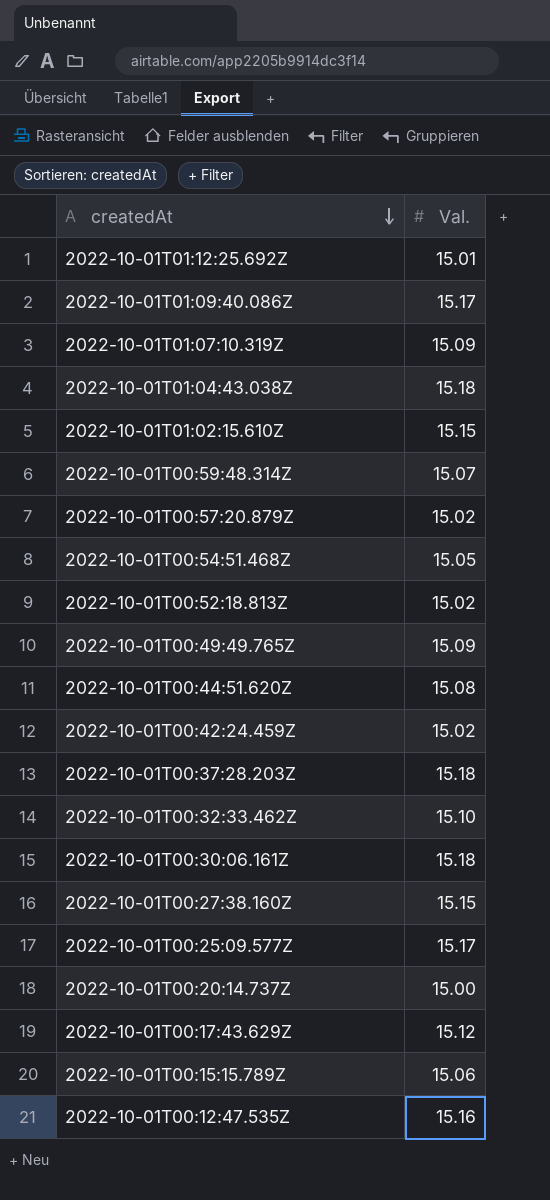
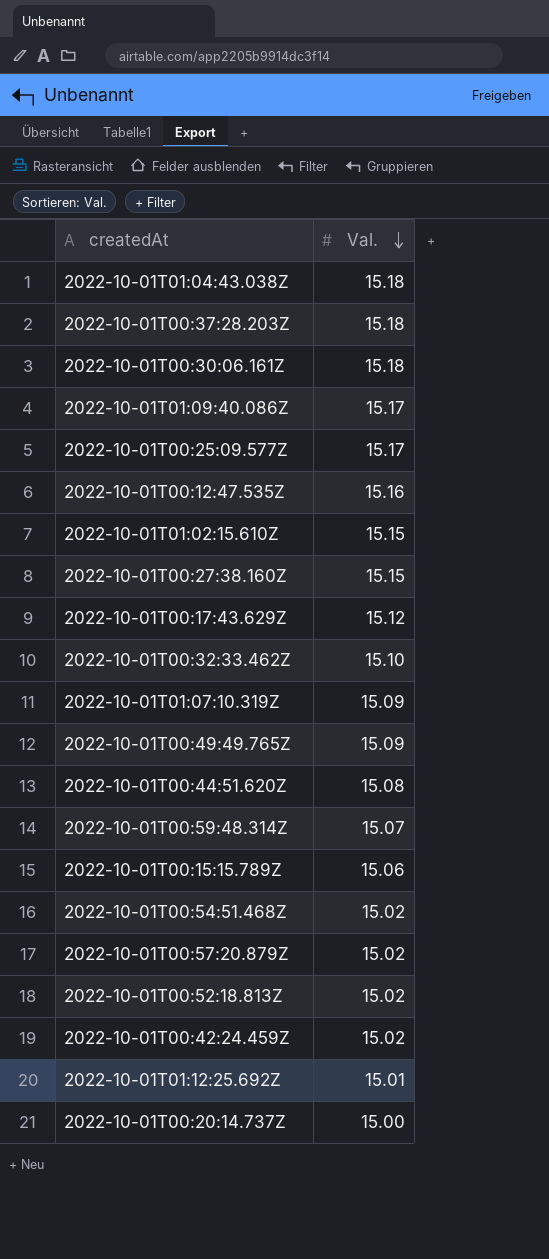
row order: createdAt descending -> Val. descending
2022-10-01T00:54:51.468Z | Val.: 15.05 -> 15.02

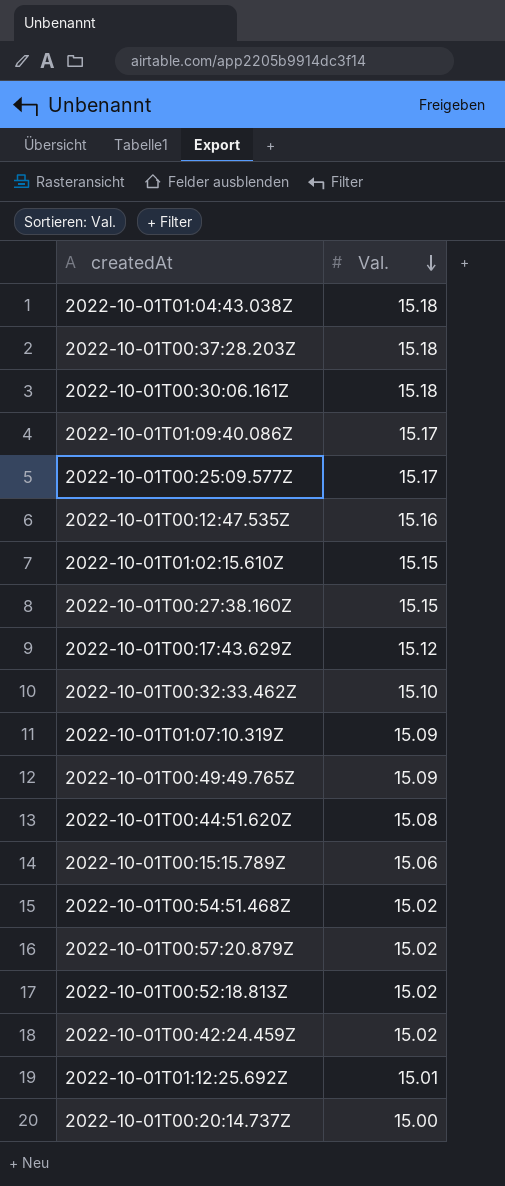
row 2022-10-01T00:59:48.314Z: 15.07 -> none

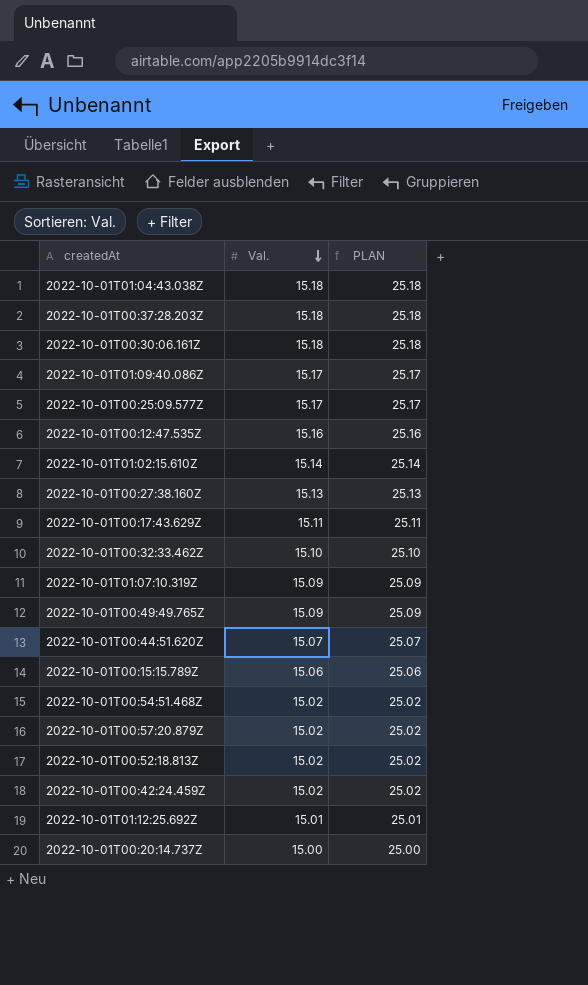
column PLAN | formula: none -> [Val.] + 10
2022-10-01T01:02:15.610Z | Val.: 15.15 -> 15.14
2022-10-01T00:27:38.160Z | Val.: 15.15 -> 15.13
2022-10-01T00:17:43.629Z | Val.: 15.12 -> 15.11
2022-10-01T00:44:51.620Z | Val.: 15.08 -> 15.07

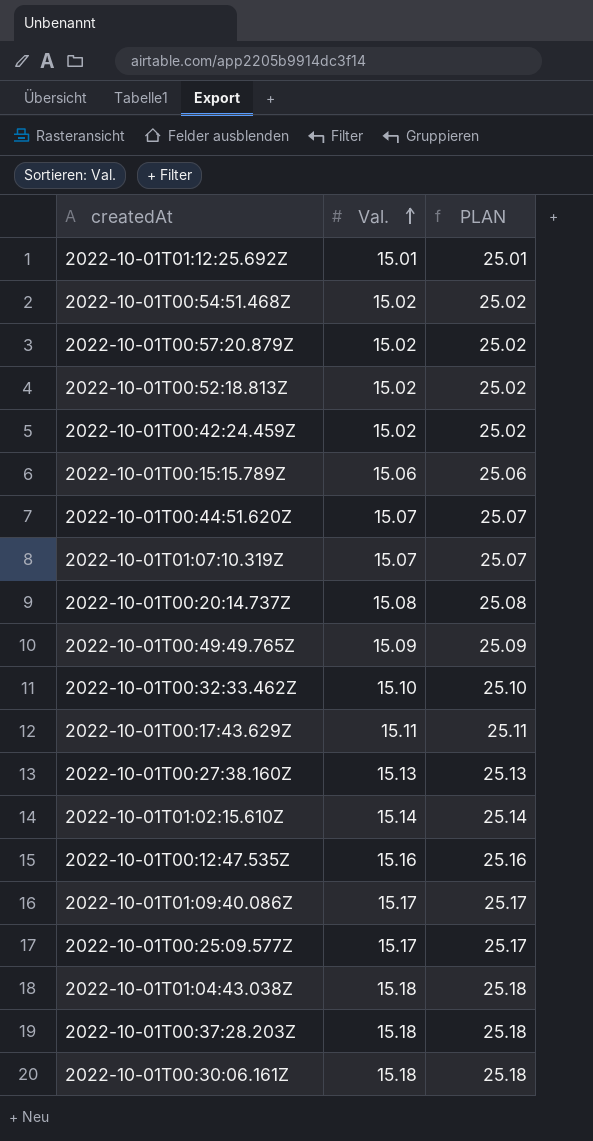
row order: Val. descending -> Val. ascending
2022-10-01T01:07:10.319Z | Val.: 15.09 -> 15.07
2022-10-01T01:07:10.319Z | PLAN: 25.09 -> 25.07
2022-10-01T00:20:14.737Z | Val.: 15.00 -> 15.08
2022-10-01T00:20:14.737Z | PLAN: 25.00 -> 25.08

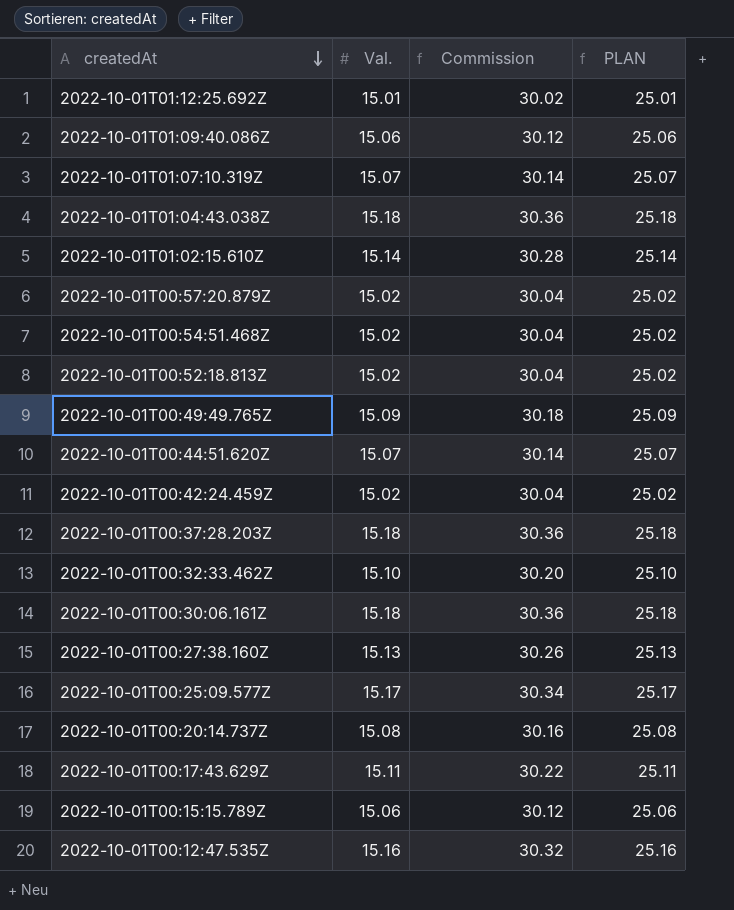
row order: Val. ascending -> createdAt descending
column Commission | formula: none -> [Val.] * 2
2022-10-01T01:09:40.086Z | Val.: 15.17 -> 15.06
2022-10-01T01:09:40.086Z | PLAN: 25.17 -> 25.06

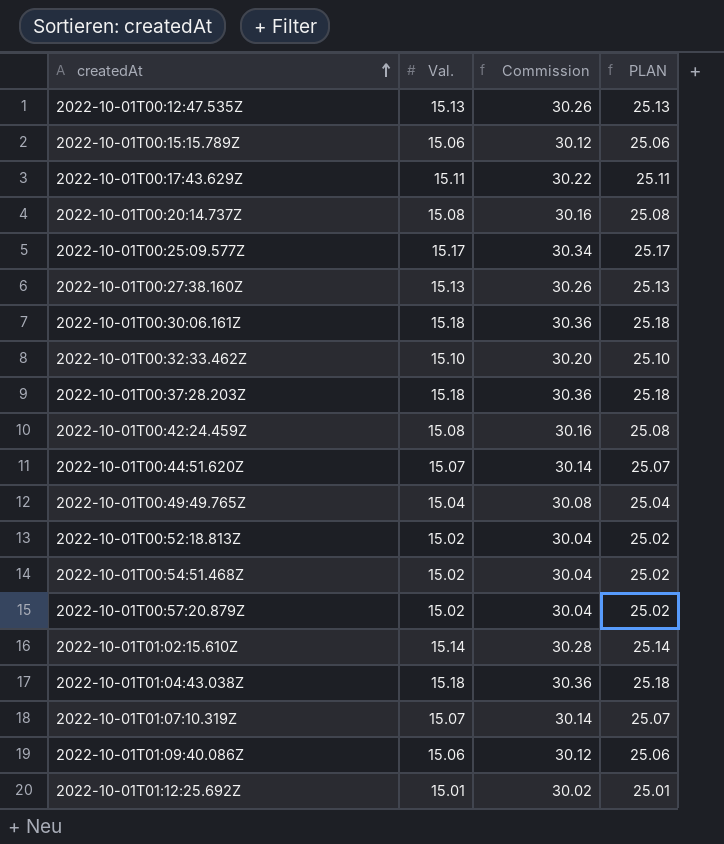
row order: createdAt descending -> createdAt ascending
2022-10-01T00:12:47.535Z | Val.: 15.16 -> 15.13
2022-10-01T00:12:47.535Z | Commission: 30.32 -> 30.26
2022-10-01T00:12:47.535Z | PLAN: 25.16 -> 25.13
2022-10-01T00:42:24.459Z | Val.: 15.02 -> 15.08
2022-10-01T00:42:24.459Z | Commission: 30.04 -> 30.16
2022-10-01T00:42:24.459Z | PLAN: 25.02 -> 25.08
2022-10-01T00:49:49.765Z | Val.: 15.09 -> 15.04
2022-10-01T00:49:49.765Z | Commission: 30.18 -> 30.08
2022-10-01T00:49:49.765Z | PLAN: 25.09 -> 25.04

